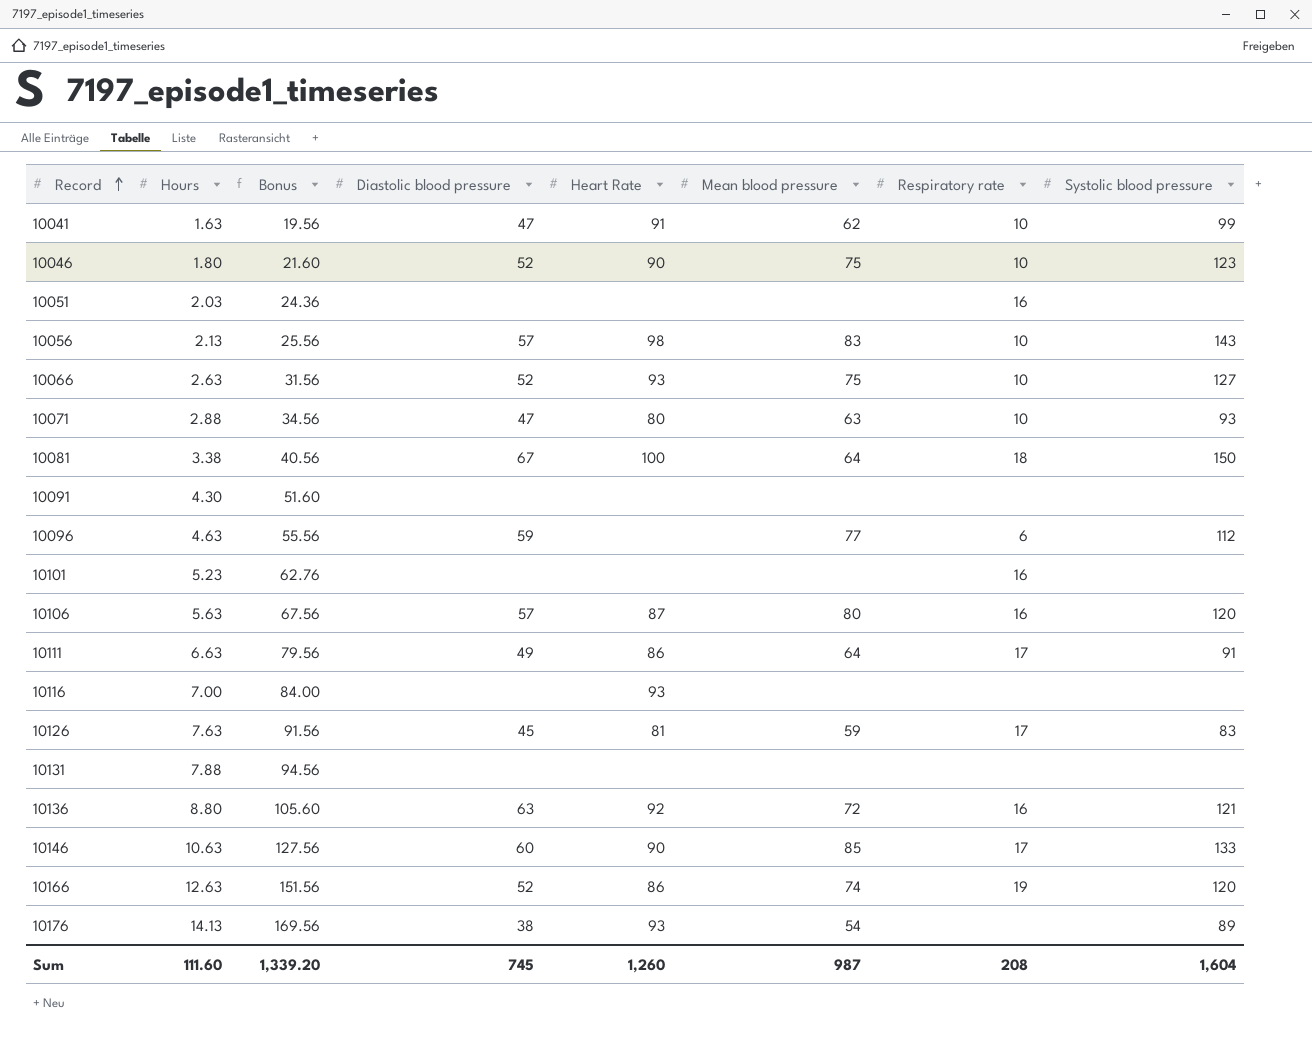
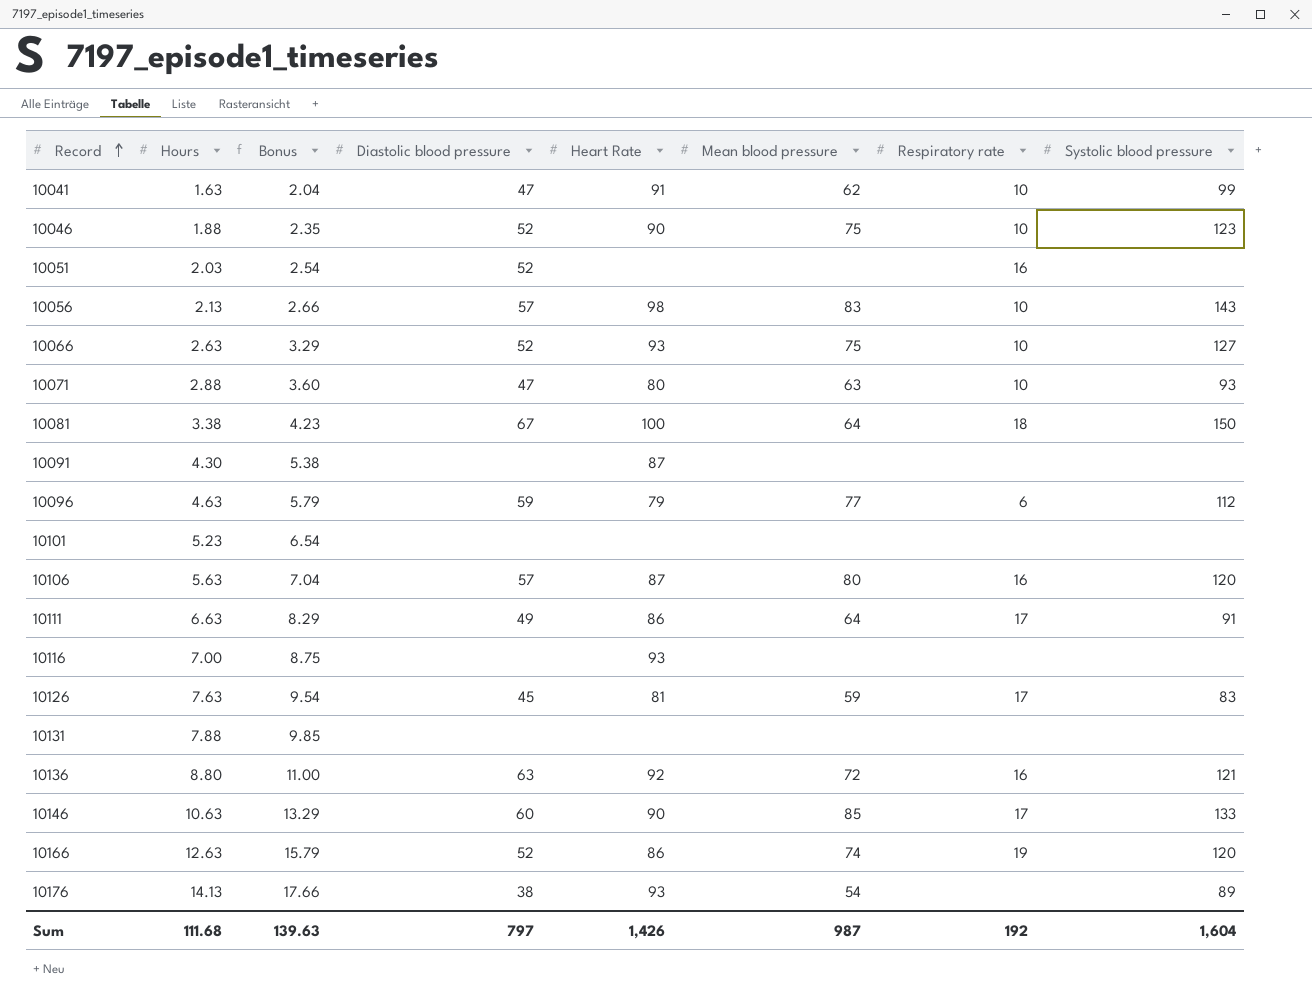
column Bonus | formula: [Hours] * 12 -> [Hours] * 1.25
10046 | Hours: 1.80 -> 1.88
10051 | Diastolic blood pressure: none -> 52
10091 | Heart Rate: none -> 87
10096 | Heart Rate: none -> 79
10101 | Respiratory rate: 16 -> none
Sum | Hours: 111.60 -> 111.68
Sum | Bonus: 1,339.20 -> 139.63
Sum | Diastolic blood pressure: 745 -> 797
Sum | Heart Rate: 1,260 -> 1,426
Sum | Respiratory rate: 208 -> 192

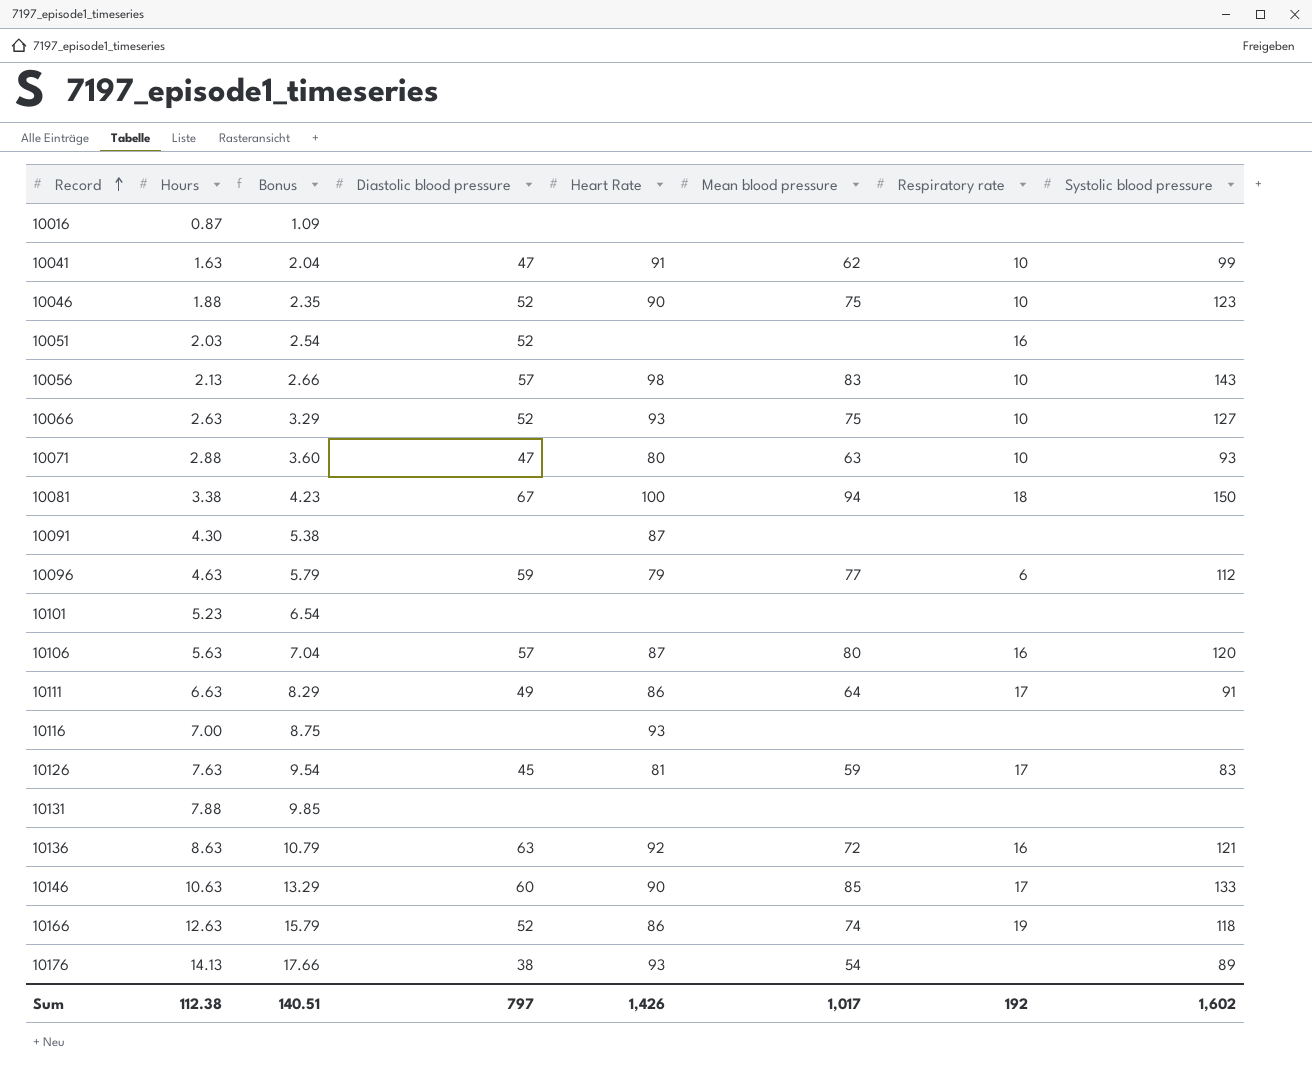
row 10016: none -> 0.87 | 1.09 | none | none | none | none | none
10081 | Mean blood pressure: 64 -> 94
10136 | Hours: 8.80 -> 8.63
10136 | Bonus: 11.00 -> 10.79
10166 | Systolic blood pressure: 120 -> 118
Sum | Hours: 111.68 -> 112.38
Sum | Bonus: 139.63 -> 140.51
Sum | Mean blood pressure: 987 -> 1,017
Sum | Systolic blood pressure: 1,604 -> 1,602

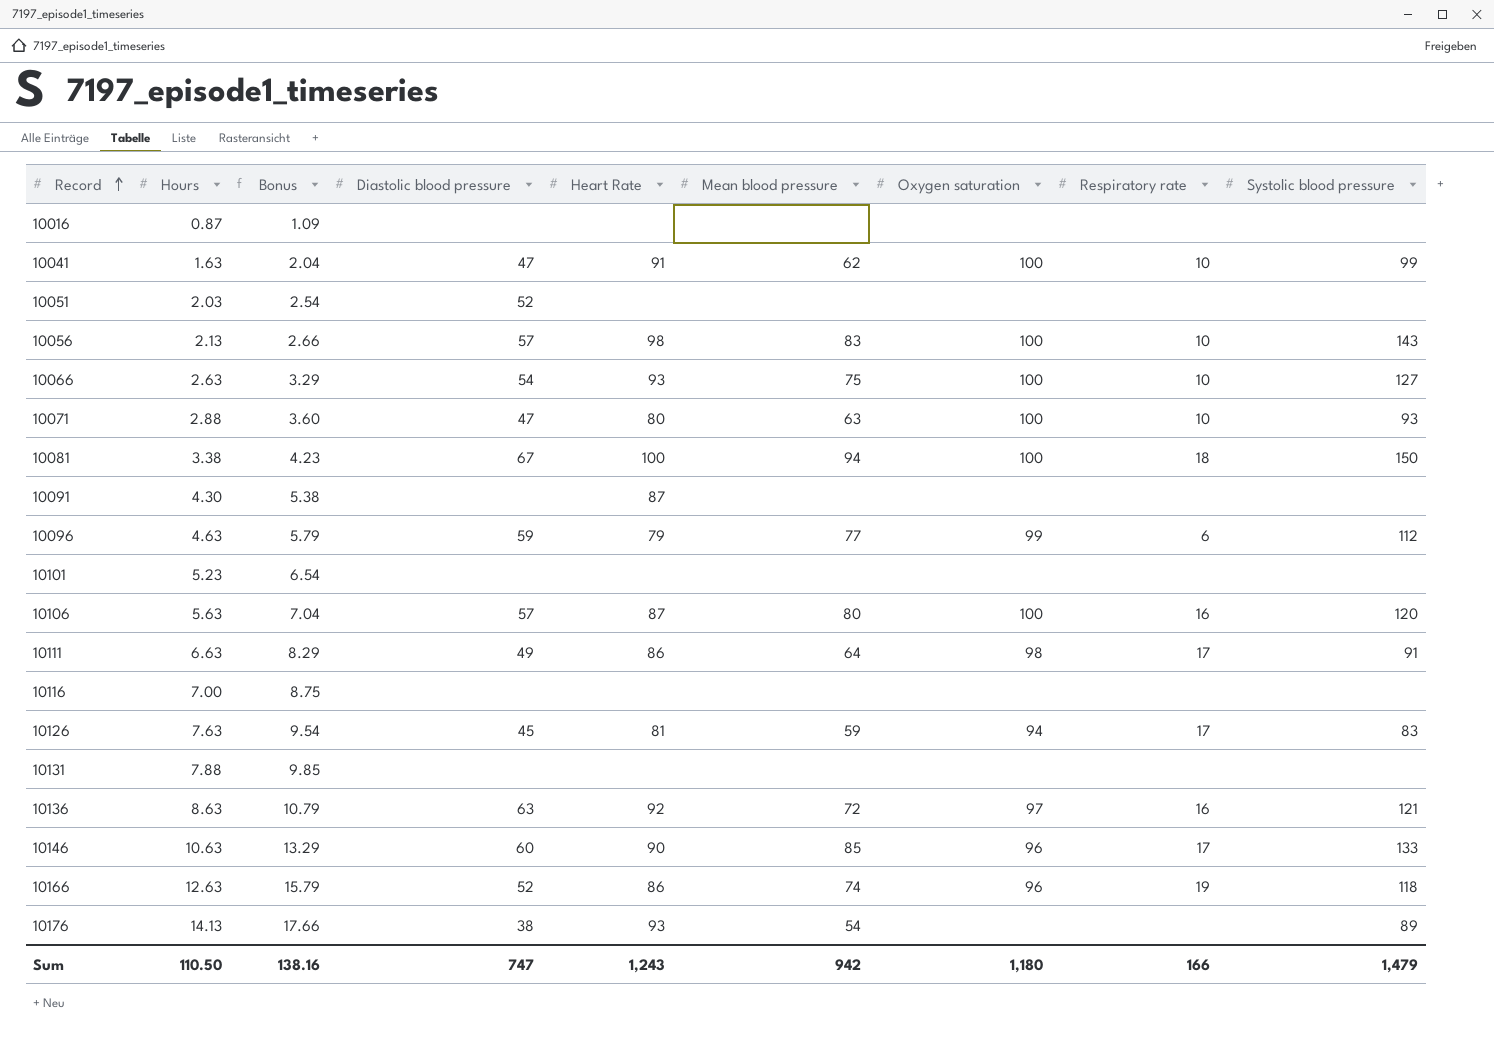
column Oxygen saturation | position: none -> 7
row 10046: 1.88 | 2.35 | 52 | 90 | 75 | 10 | 123 -> none
10051 | Respiratory rate: 16 -> none
10066 | Diastolic blood pressure: 52 -> 54
10116 | Heart Rate: 93 -> none
Sum | Hours: 112.38 -> 110.50
Sum | Bonus: 140.51 -> 138.16
Sum | Diastolic blood pressure: 797 -> 747
Sum | Heart Rate: 1,426 -> 1,243
Sum | Mean blood pressure: 1,017 -> 942
Sum | Respiratory rate: 192 -> 166
Sum | Systolic blood pressure: 1,602 -> 1,479

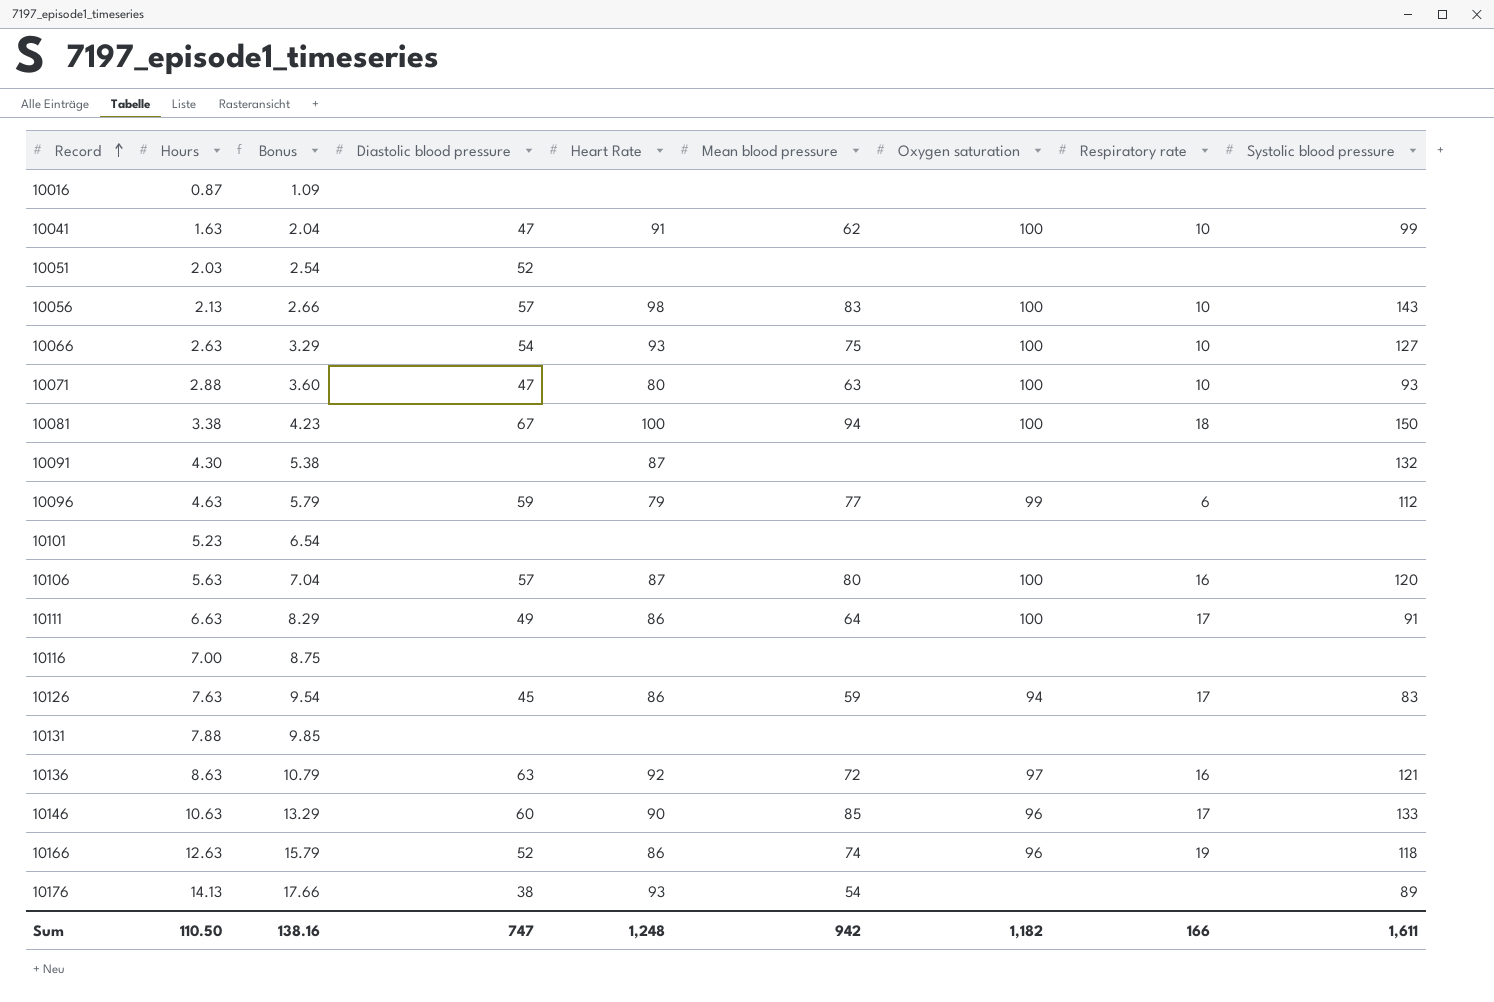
10091 | Systolic blood pressure: none -> 132
10111 | Oxygen saturation: 98 -> 100
10126 | Heart Rate: 81 -> 86
Sum | Heart Rate: 1,243 -> 1,248
Sum | Oxygen saturation: 1,180 -> 1,182
Sum | Systolic blood pressure: 1,479 -> 1,611

